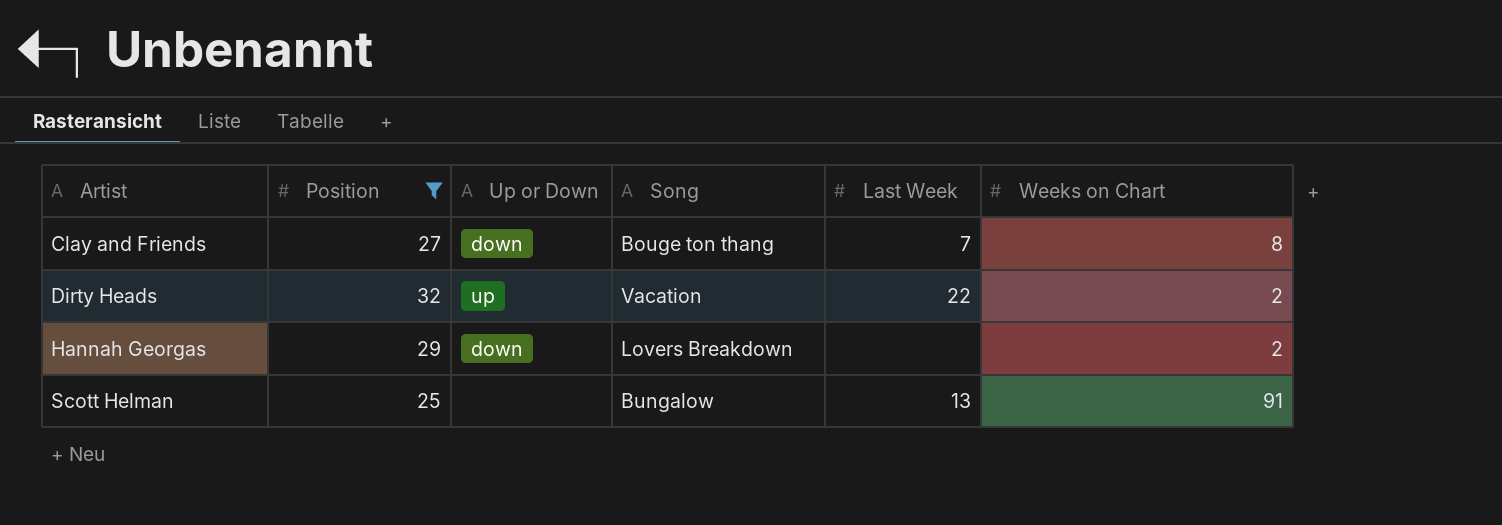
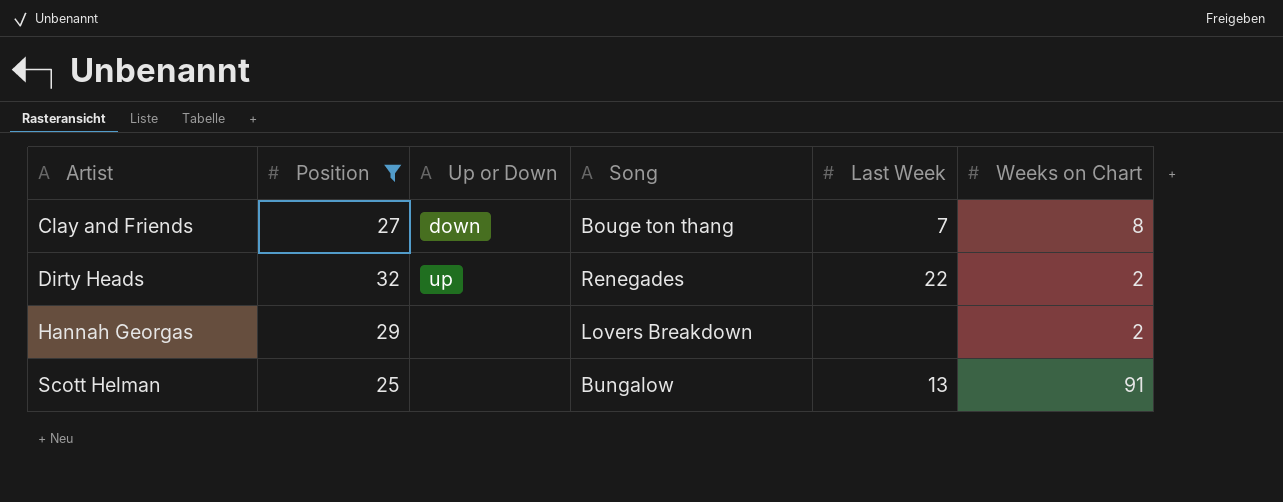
Dirty Heads | Song: Vacation -> Renegades
Hannah Georgas | Up or Down: down -> none

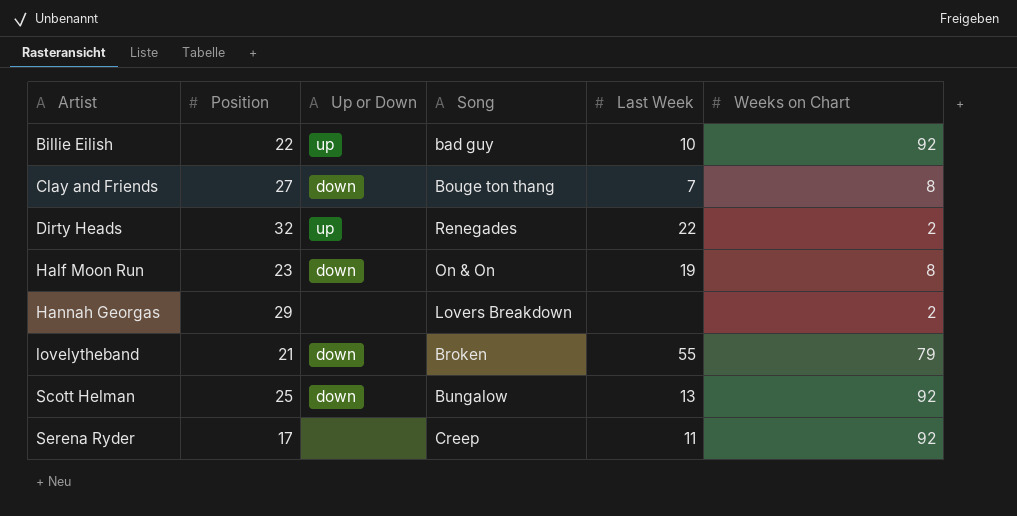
filter: Position >= 25 -> none
Scott Helman | Up or Down: none -> down
Scott Helman | Weeks on Chart: 91 -> 92

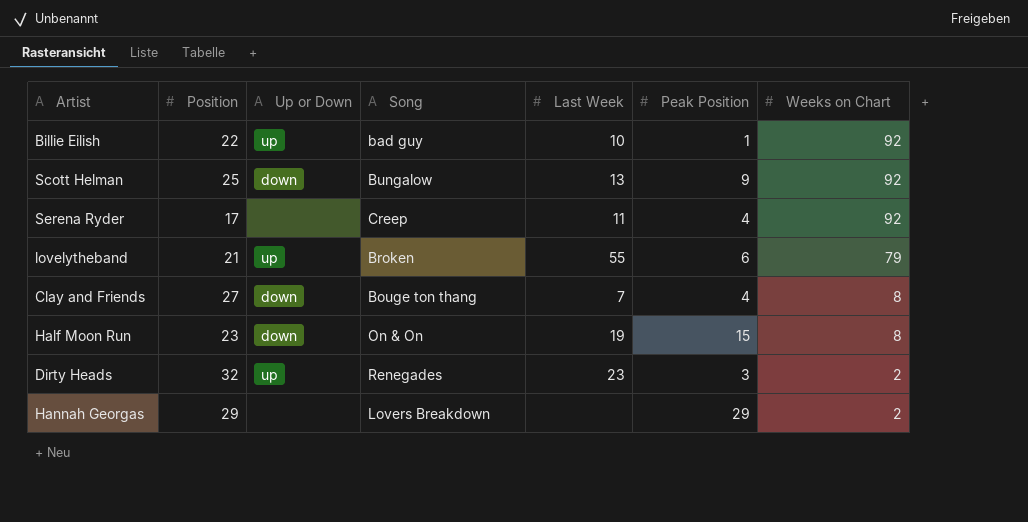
row order: Artist ascending -> Weeks on Chart descending
column Peak Position | position: none -> 6
lovelytheband | Up or Down: down -> up
Dirty Heads | Last Week: 22 -> 23

